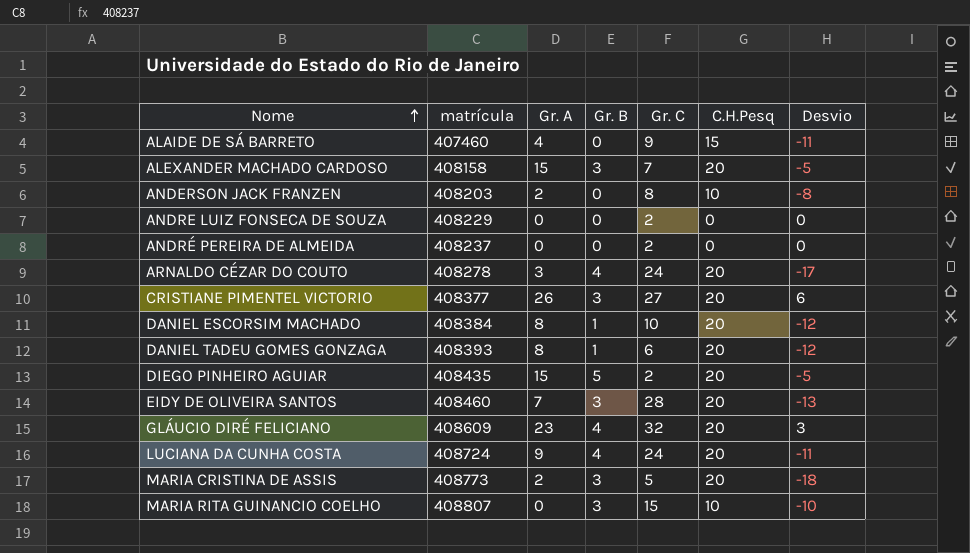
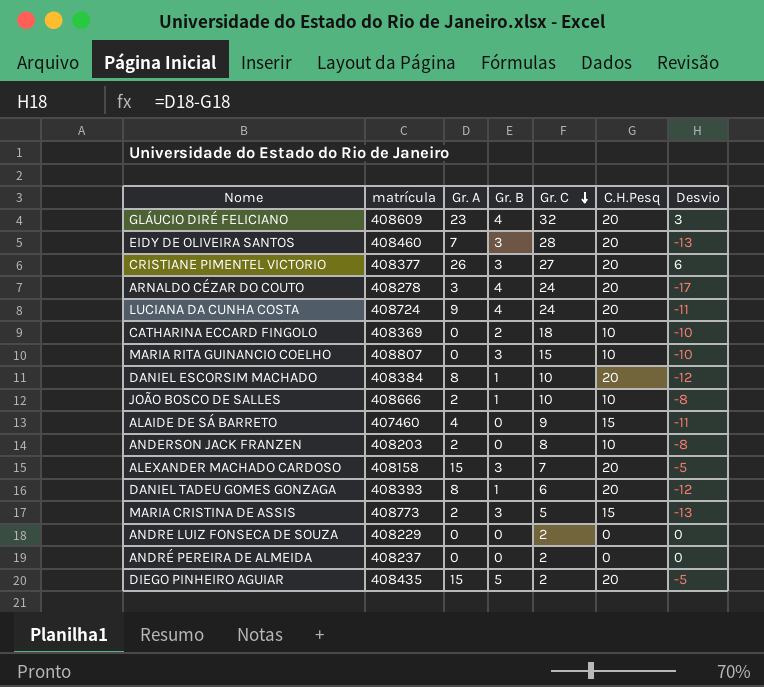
row order: Nome ascending -> Gr. C descending
row CATHARINA ECCARD FINGOLO: none -> 408369 | 0 | 2 | 18 | 10 | -10
row JOÃO BOSCO DE SALLES: none -> 408666 | 2 | 1 | 10 | 10 | -8
MARIA CRISTINA DE ASSIS | C.H.Pesq: 20 -> 15
MARIA CRISTINA DE ASSIS | Desvio: -18 -> -13

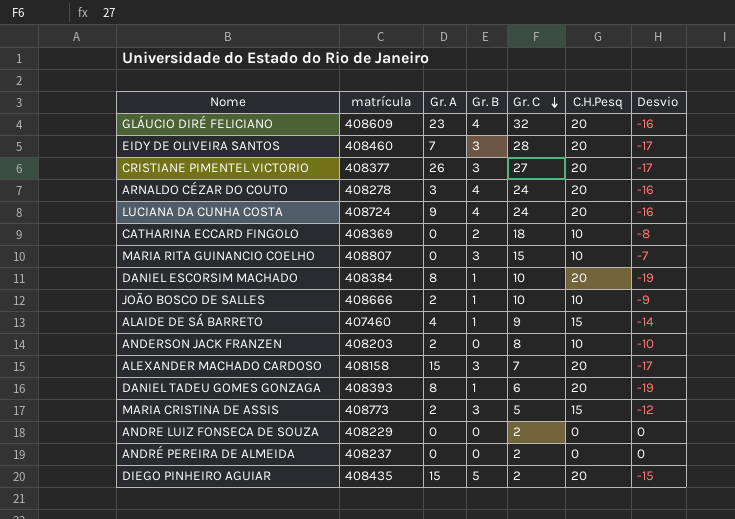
column Desvio | formula: [Gr. A] - [C.H.Pesq] -> [Gr. B] - [C.H.Pesq]
ALAIDE DE SÁ BARRETO | Gr. B: 0 -> 1

